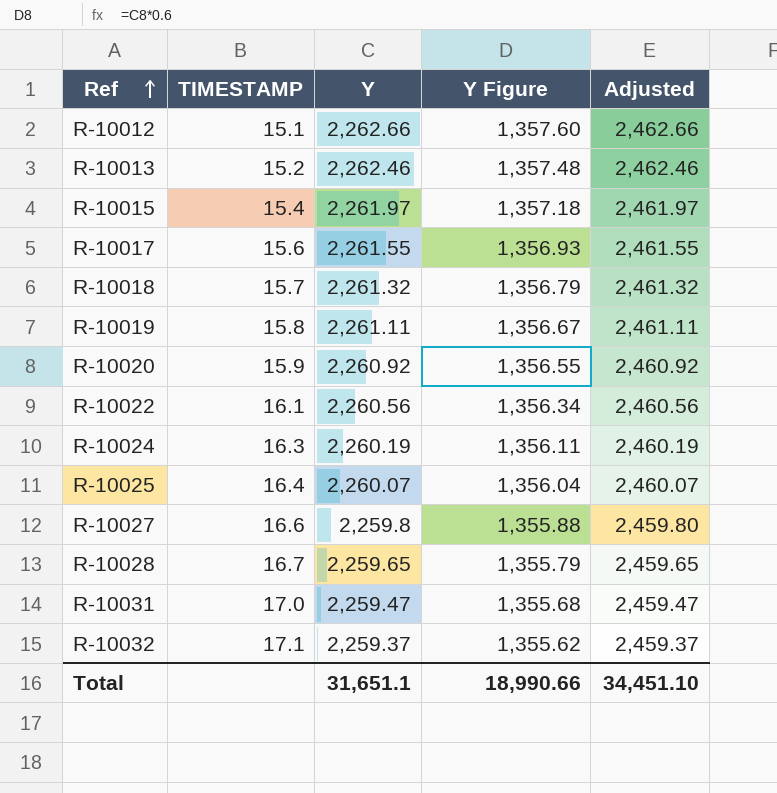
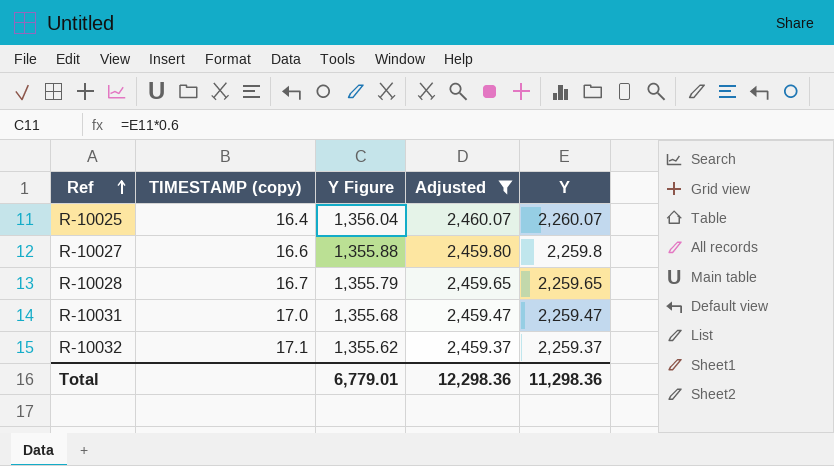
filter: none -> Adjusted <= 2,460.07
column name: TIMESTAMP -> TIMESTAMP (copy)
column Y | position: 3 -> 5
Total | Y Figure: 18,990.66 -> 6,779.01
Total | Adjusted: 34,451.10 -> 12,298.36
Total | Y: 31,651.1 -> 11,298.36

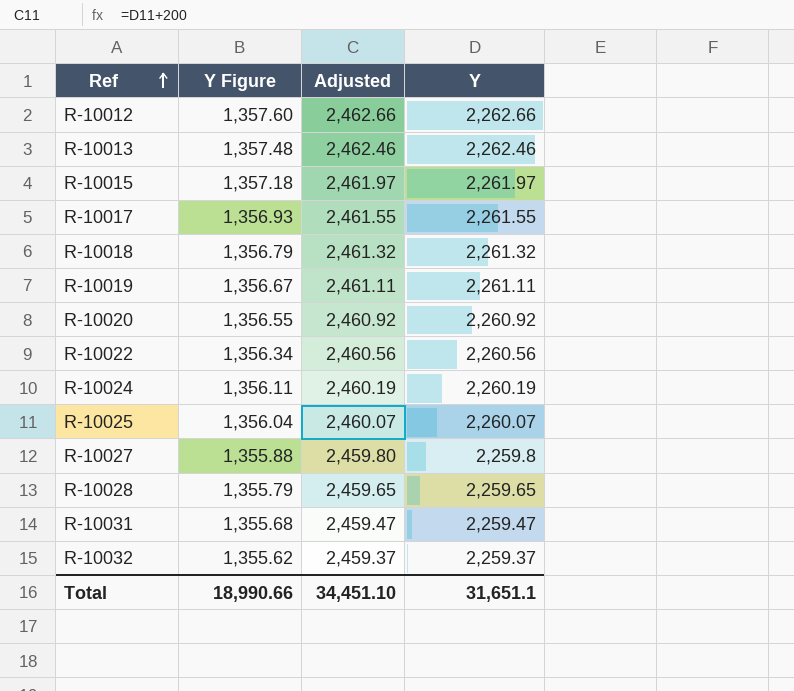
filter: Adjusted <= 2,460.07 -> none
column TIMESTAMP (copy) | position: 2 -> none
Total | Y Figure: 6,779.01 -> 18,990.66
Total | Adjusted: 12,298.36 -> 34,451.10
Total | Y: 11,298.36 -> 31,651.1

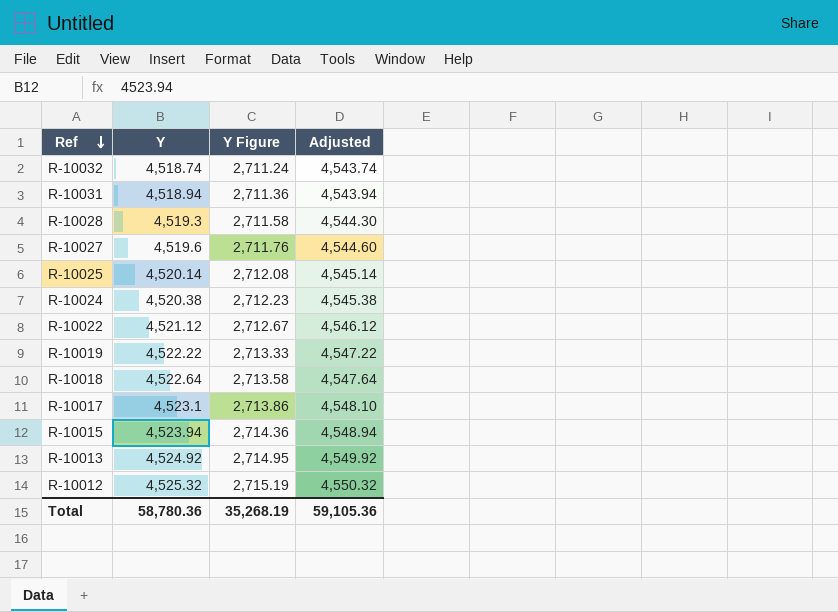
row order: Ref ascending -> Ref descending
column Y | position: 4 -> 2
column Adjusted | formula: [Y] + 200 -> [Y] + 25
row R-10020: 1,356.55 | 2,460.92 | 2,260.92 -> none
R-10032 | Y: 2,259.37 -> 4,518.74
R-10032 | Y Figure: 1,355.62 -> 2,711.24
R-10031 | Y: 2,259.47 -> 4,518.94
R-10031 | Y Figure: 1,355.68 -> 2,711.36
R-10028 | Y: 2,259.65 -> 4,519.3
R-10028 | Y Figure: 1,355.79 -> 2,711.58
R-10027 | Y: 2,259.8 -> 4,519.6
R-10027 | Y Figure: 1,355.88 -> 2,711.76
R-10025 | Y: 2,260.07 -> 4,520.14
R-10025 | Y Figure: 1,356.04 -> 2,712.08
R-10024 | Y: 2,260.19 -> 4,520.38
R-10024 | Y Figure: 1,356.11 -> 2,712.23
R-10022 | Y: 2,260.56 -> 4,521.12
R-10022 | Y Figure: 1,356.34 -> 2,712.67
R-10019 | Y: 2,261.11 -> 4,522.22
R-10019 | Y Figure: 1,356.67 -> 2,713.33
R-10018 | Y: 2,261.32 -> 4,522.64
R-10018 | Y Figure: 1,356.79 -> 2,713.58
R-10017 | Y: 2,261.55 -> 4,523.1
R-10017 | Y Figure: 1,356.93 -> 2,713.86
R-10015 | Y: 2,261.97 -> 4,523.94
R-10015 | Y Figure: 1,357.18 -> 2,714.36
R-10013 | Y: 2,262.46 -> 4,524.92
R-10013 | Y Figure: 1,357.48 -> 2,714.95
R-10012 | Y: 2,262.66 -> 4,525.32
R-10012 | Y Figure: 1,357.60 -> 2,715.19
Total | Y: 31,651.1 -> 58,780.36
Total | Y Figure: 18,990.66 -> 35,268.19
Total | Adjusted: 34,451.10 -> 59,105.36

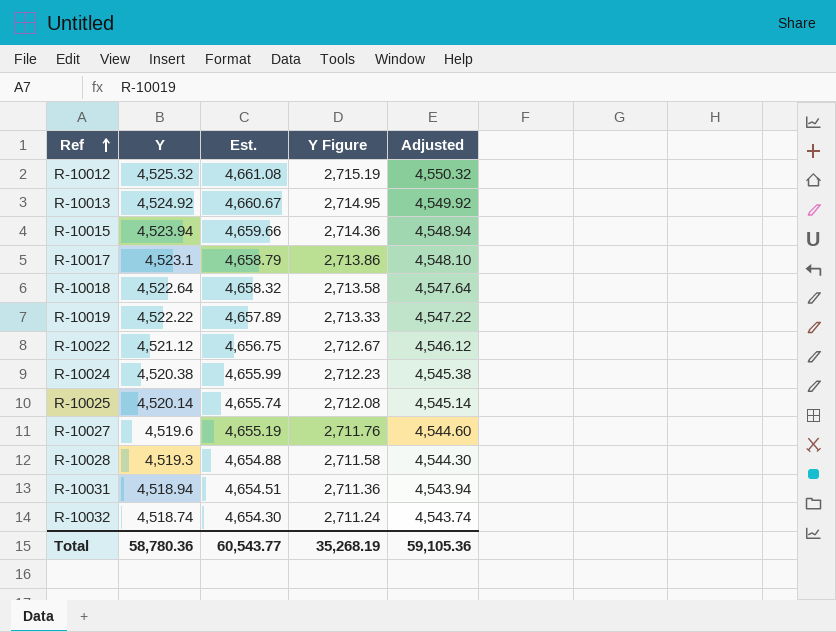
row order: Ref descending -> Ref ascending
column Est. | formula: none -> [Y] * 1.03

